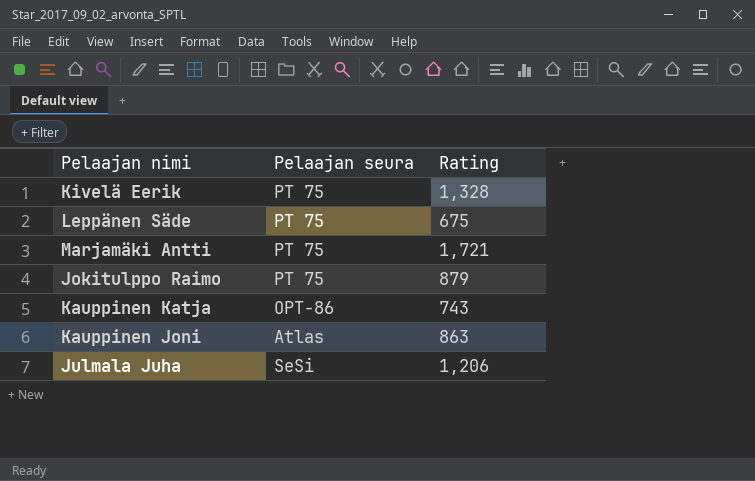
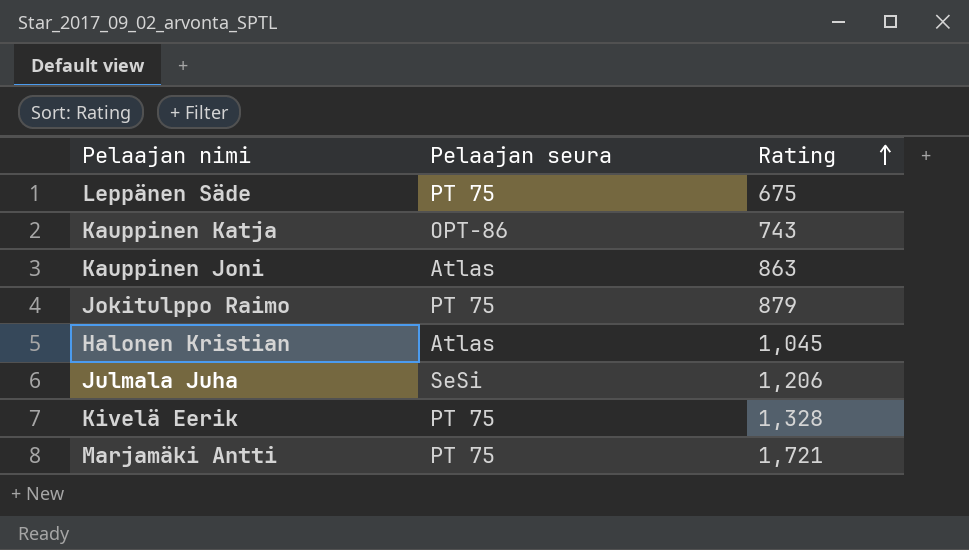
row order: none -> Rating ascending
row Halonen Kristian: none -> Atlas | 1,045

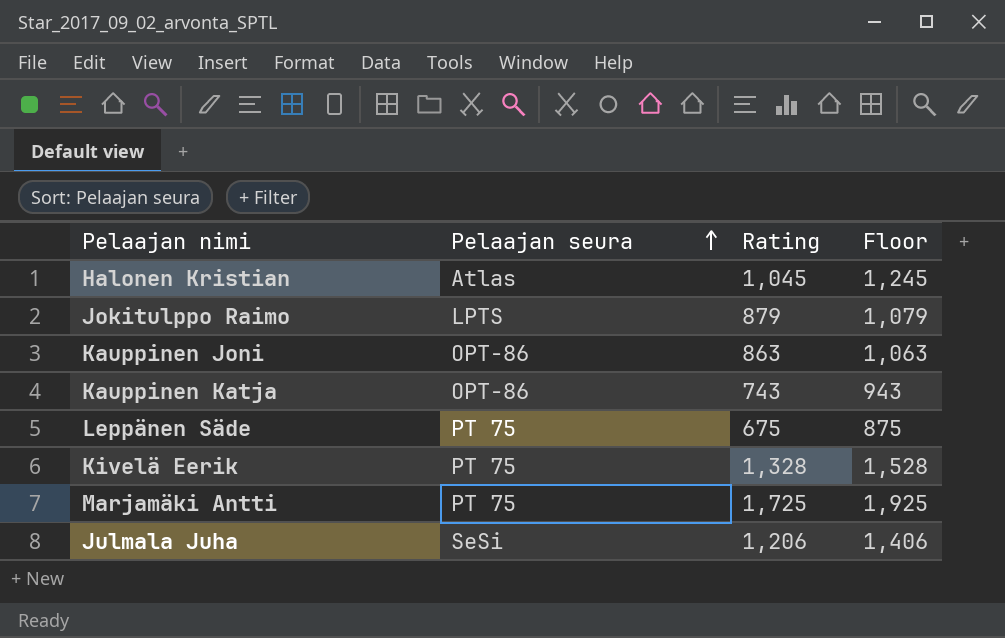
row order: Rating ascending -> Pelaajan seura ascending
column Floor | formula: none -> [Rating] + 200
Jokitulppo Raimo | Pelaajan seura: PT 75 -> LPTS
Kauppinen Joni | Pelaajan seura: Atlas -> OPT-86
Marjamäki Antti | Rating: 1,721 -> 1,725

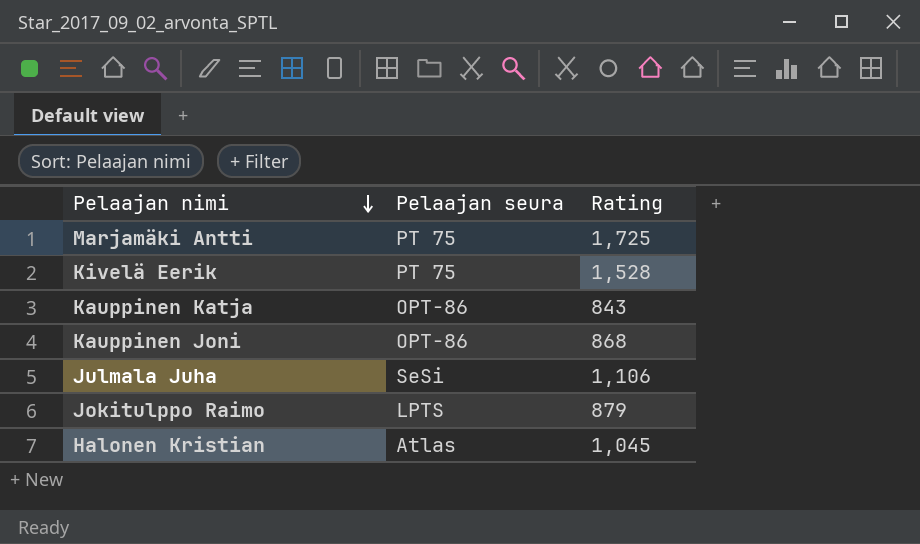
row order: Pelaajan seura ascending -> Pelaajan nimi descending
column Floor | formula: [Rating] + 200 -> none
row Leppänen Säde: PT 75 | 675 | 875 -> none
Kivelä Eerik | Rating: 1,328 -> 1,528
Kauppinen Katja | Rating: 743 -> 843
Kauppinen Joni | Rating: 863 -> 868
Julmala Juha | Rating: 1,206 -> 1,106

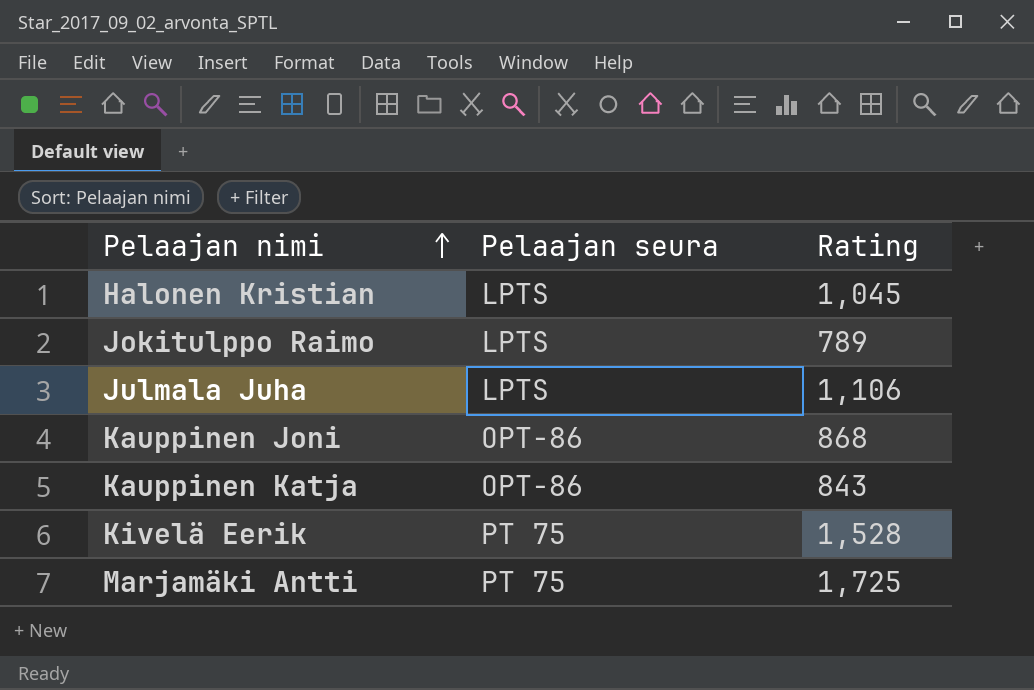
row order: Pelaajan nimi descending -> Pelaajan nimi ascending
Halonen Kristian | Pelaajan seura: Atlas -> LPTS
Jokitulppo Raimo | Rating: 879 -> 789
Julmala Juha | Pelaajan seura: SeSi -> LPTS

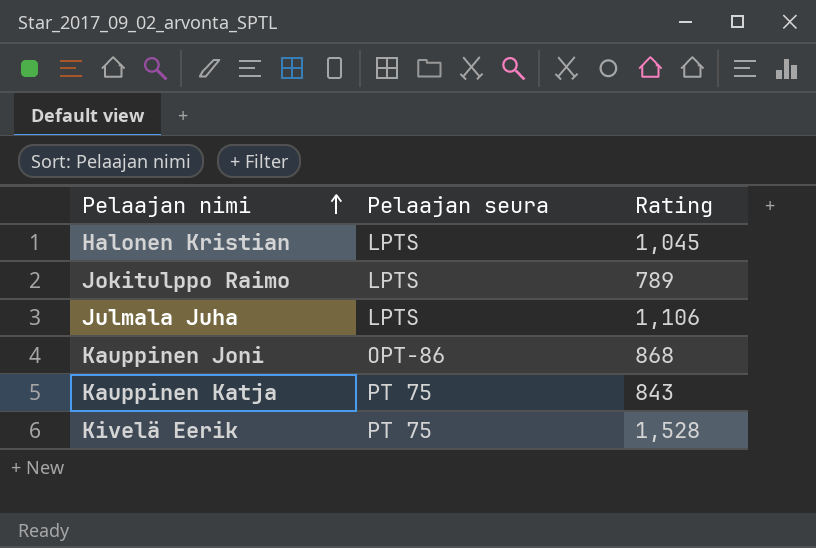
row Marjamäki Antti: PT 75 | 1,725 -> none
Kauppinen Katja | Pelaajan seura: OPT-86 -> PT 75

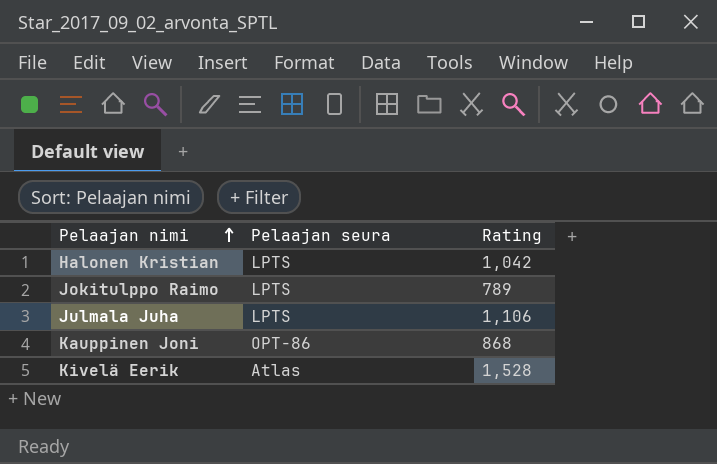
row Kauppinen Katja: PT 75 | 843 -> none
Halonen Kristian | Rating: 1,045 -> 1,042
Kivelä Eerik | Pelaajan seura: PT 75 -> Atlas

